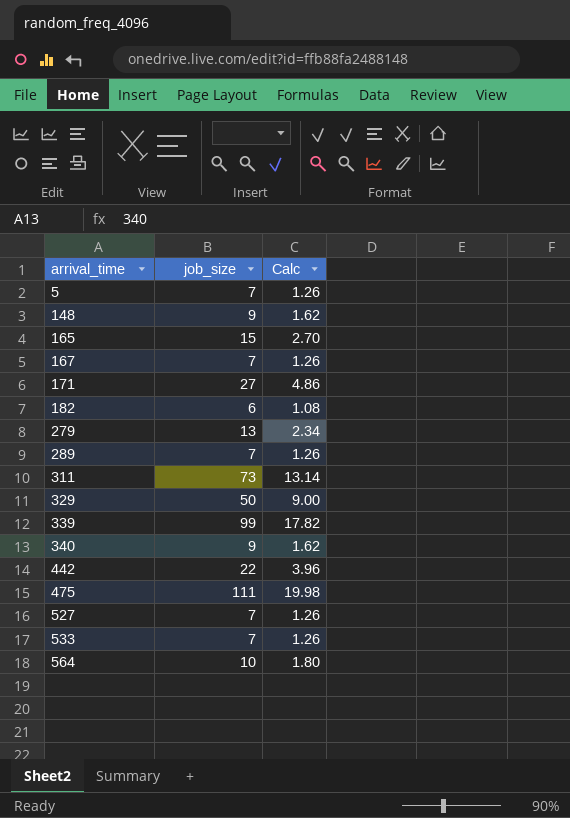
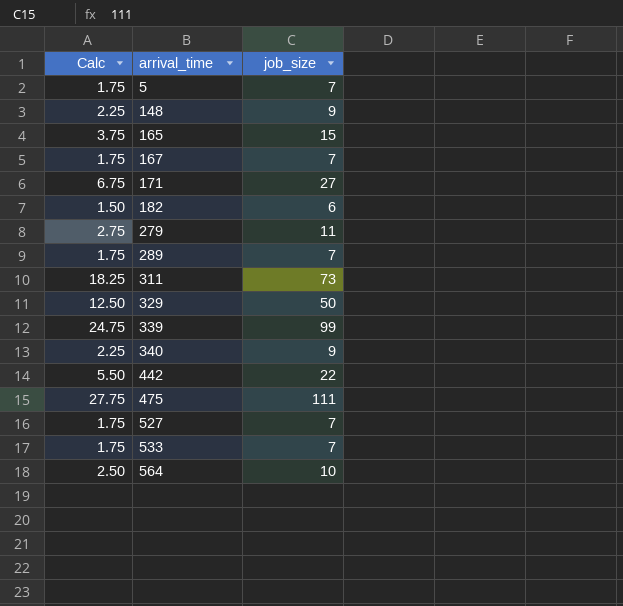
column Calc | formula: [job_size] * 0.18 -> [job_size] * 0.25
column Calc | position: 3 -> 1
279 | job_size: 13 -> 11

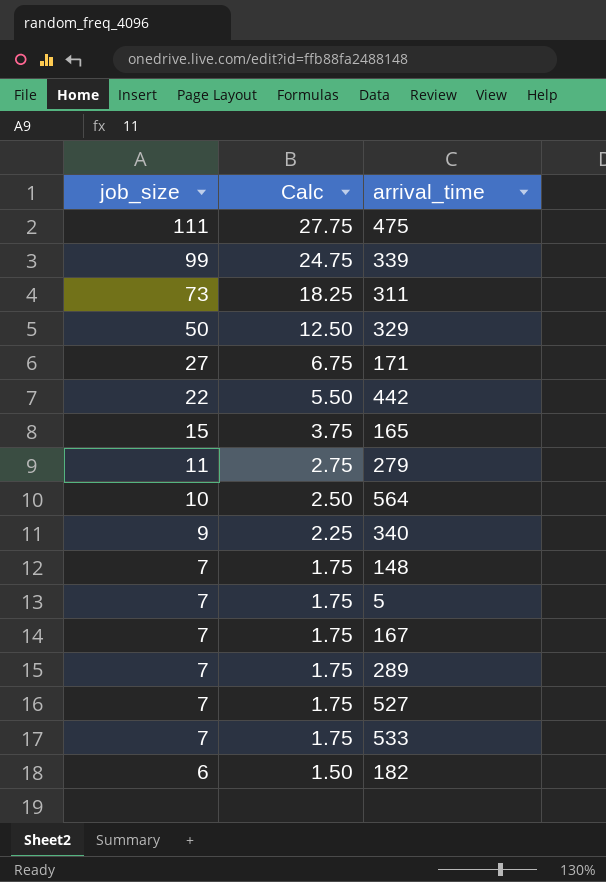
row order: arrival_time ascending -> job_size descending
column job_size | position: 3 -> 1
148 | job_size: 9 -> 7
148 | Calc: 2.25 -> 1.75

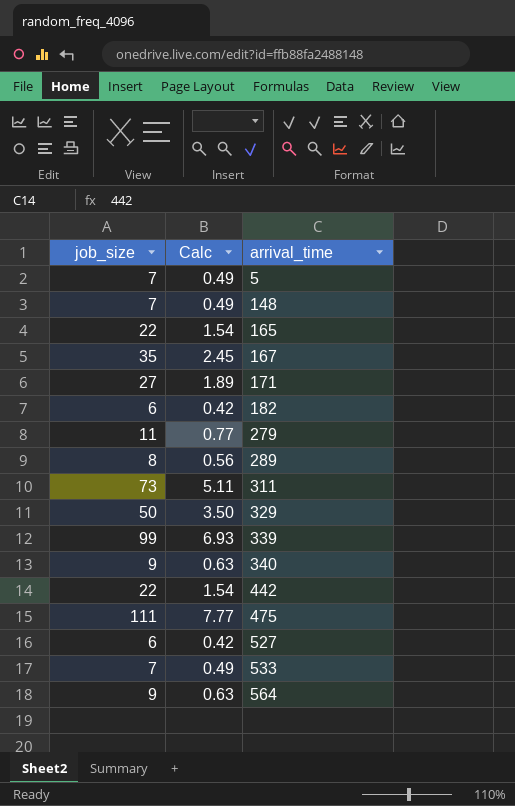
row order: job_size descending -> arrival_time ascending
column Calc | formula: [job_size] * 0.25 -> [job_size] * 0.07
165 | job_size: 15 -> 22
167 | job_size: 7 -> 35
289 | job_size: 7 -> 8
527 | job_size: 7 -> 6
564 | job_size: 10 -> 9

